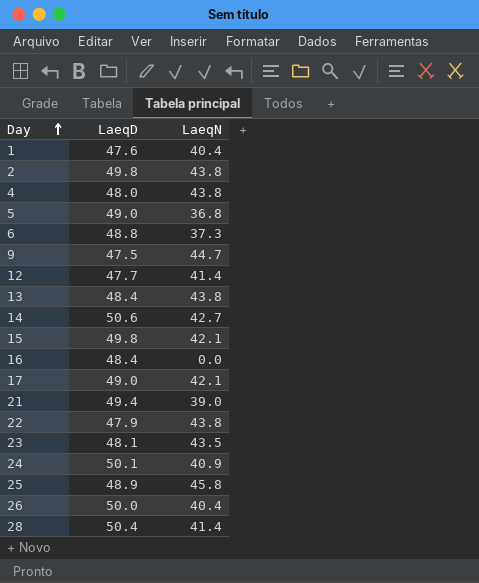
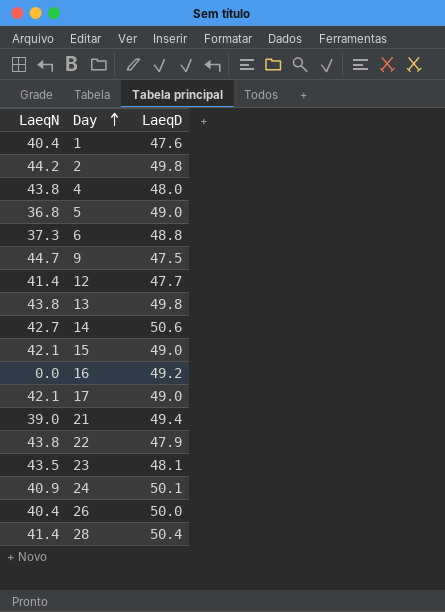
column LaeqN | position: 3 -> 1
row 25: 48.9 | 45.8 -> none
2 | LaeqN: 43.8 -> 44.2
13 | LaeqD: 48.4 -> 49.8
15 | LaeqD: 49.8 -> 49.0
16 | LaeqD: 48.4 -> 49.2

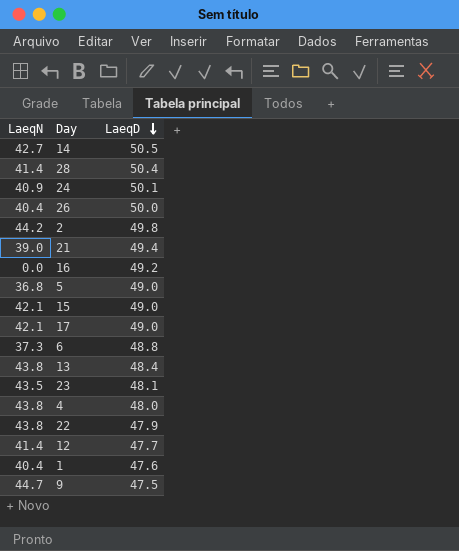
row order: Day ascending -> LaeqD descending
14 | LaeqD: 50.6 -> 50.5
13 | LaeqD: 49.8 -> 48.4

